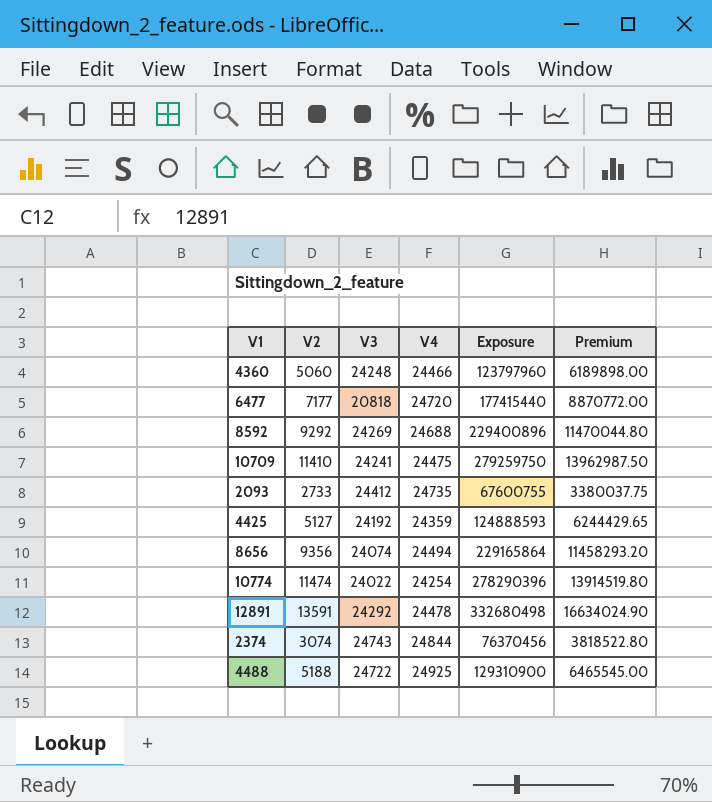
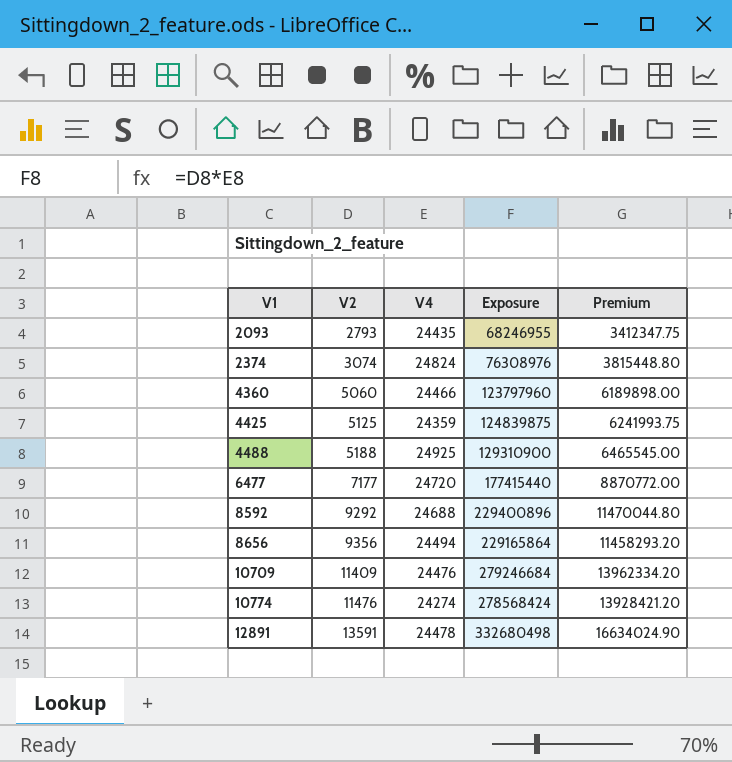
row order: none -> V1 ascending
column V3 | position: 3 -> none
2093 | V2: 2733 -> 2793
2093 | V4: 24735 -> 24435
2093 | Exposure: 67600755 -> 68246955
2093 | Premium: 3380037.75 -> 3412347.75
2374 | V4: 24844 -> 24824
2374 | Exposure: 76370456 -> 76308976
2374 | Premium: 3818522.80 -> 3815448.80
4425 | V2: 5127 -> 5125
4425 | Exposure: 124888593 -> 124839875
4425 | Premium: 6244429.65 -> 6241993.75
10709 | V2: 11410 -> 11409
10709 | V4: 24475 -> 24476
10709 | Exposure: 279259750 -> 279246684
10709 | Premium: 13962987.50 -> 13962334.20
10774 | V2: 11474 -> 11476
10774 | V4: 24254 -> 24274
10774 | Exposure: 278290396 -> 278568424
10774 | Premium: 13914519.80 -> 13928421.20

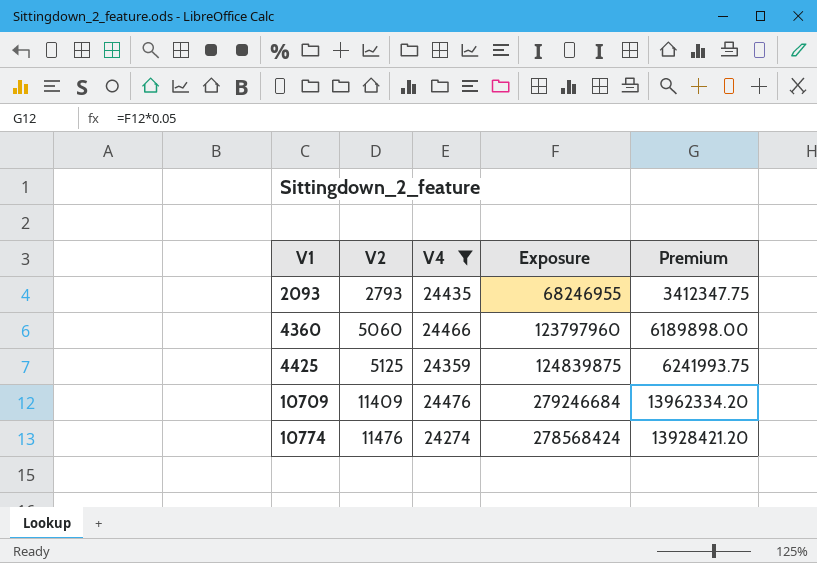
filter: none -> V4 <= 24476

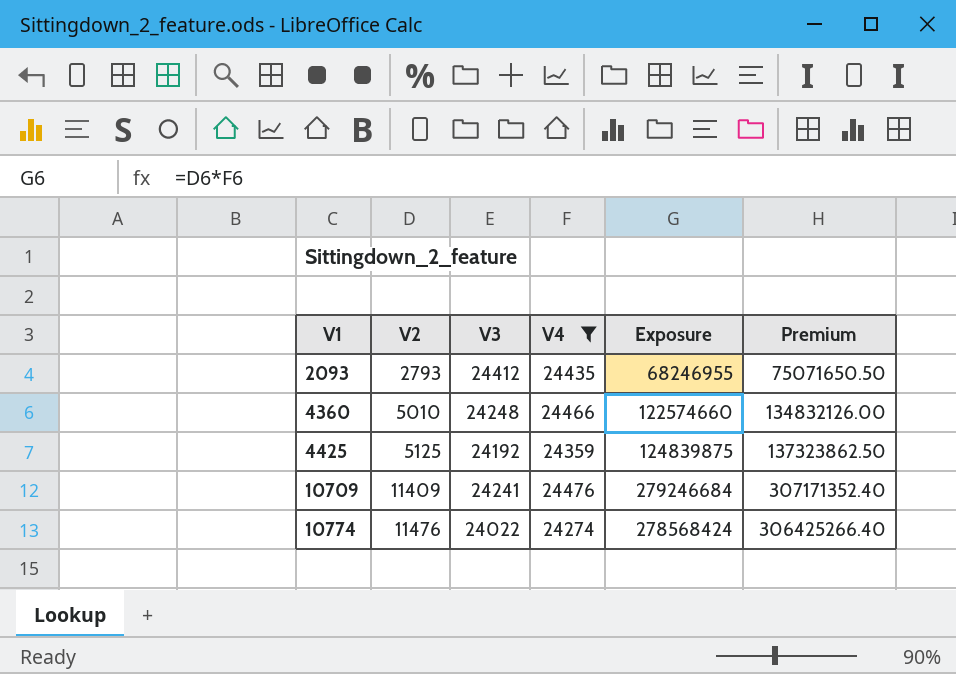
column V3 | position: none -> 3
column Premium | formula: [Exposure] * 0.05 -> [Exposure] * 1.1
4360 | V2: 5060 -> 5010
4360 | Exposure: 123797960 -> 122574660

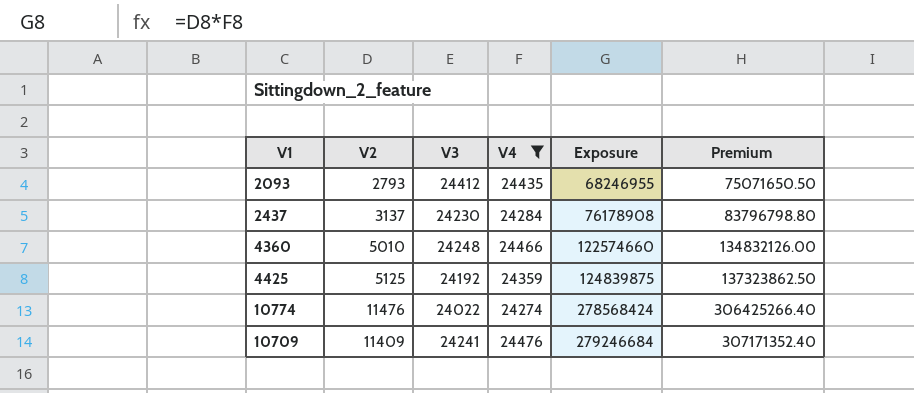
row order: V1 ascending -> Exposure ascending
row 2437: none -> 3137 | 24230 | 24284 | 76178908 | 83796798.80

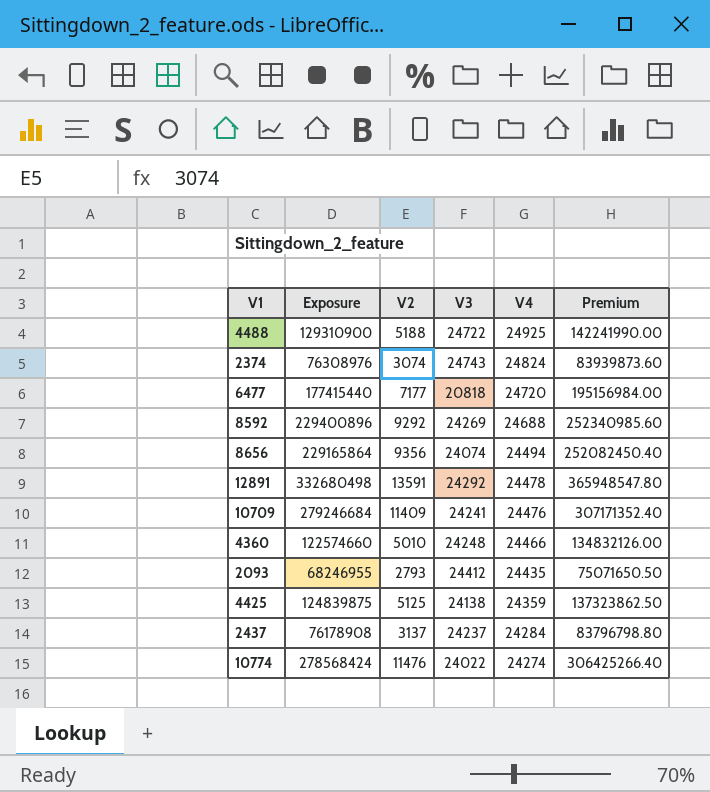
filter: V4 <= 24476 -> none
row order: Exposure ascending -> V4 descending
column Exposure | position: 5 -> 2
4425 | V3: 24192 -> 24138
2437 | V3: 24230 -> 24237

